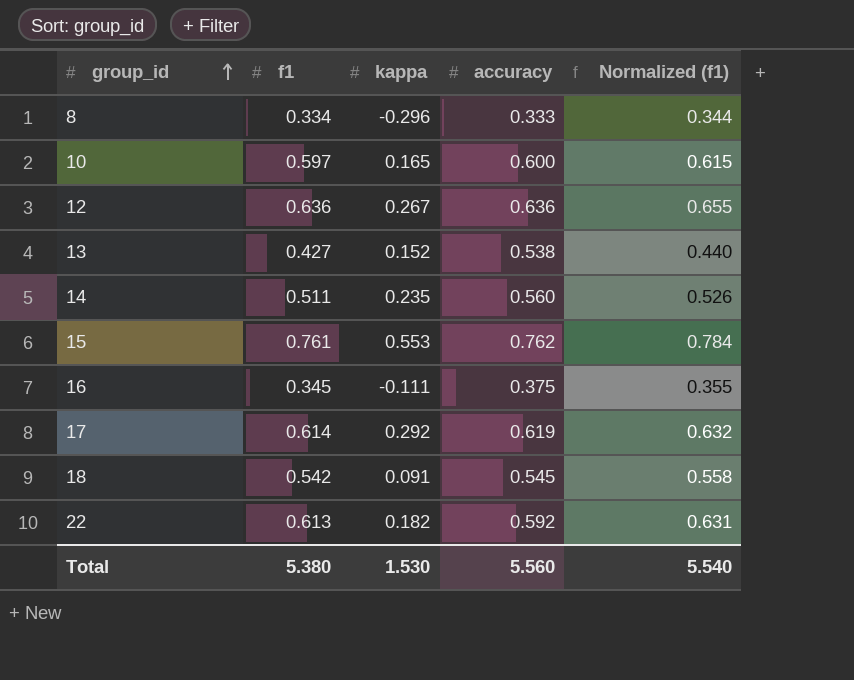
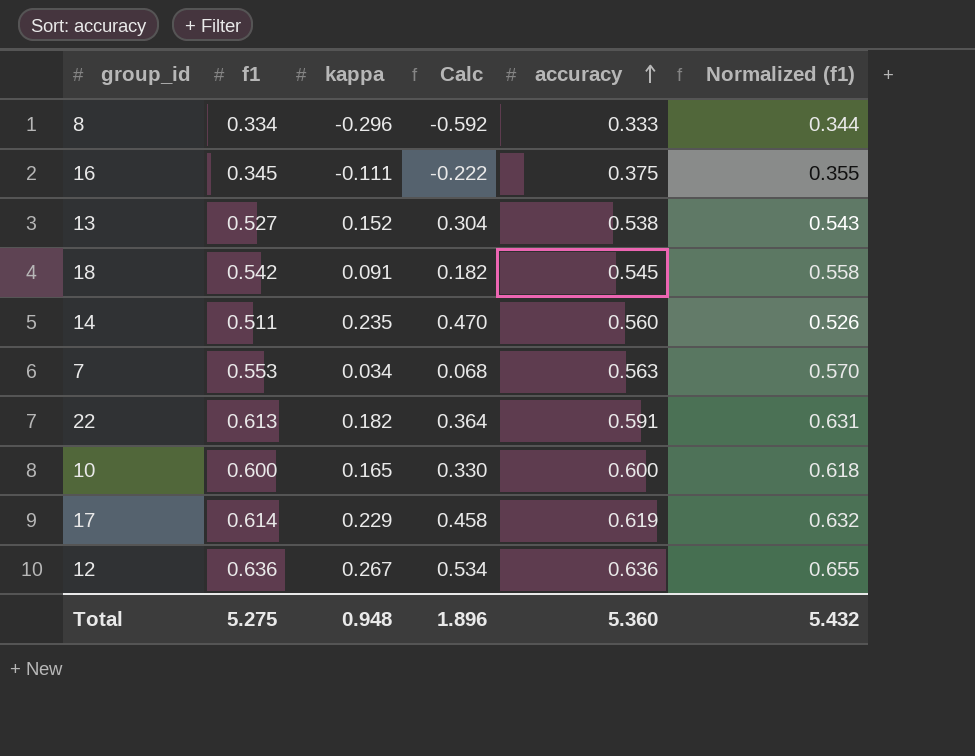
row order: group_id ascending -> accuracy ascending
column Calc | formula: none -> [kappa] * 2
row 15: 0.761 | 0.553 | 0.762 | 0.784 -> none
13 | f1: 0.427 -> 0.527
13 | Normalized (f1): 0.440 -> 0.543
row 7: none -> 0.553 | 0.034 | 0.068 | 0.563 | 0.570
22 | accuracy: 0.592 -> 0.591
10 | f1: 0.597 -> 0.600
10 | Normalized (f1): 0.615 -> 0.618
17 | kappa: 0.292 -> 0.229
Total | f1: 5.380 -> 5.275
Total | kappa: 1.530 -> 0.948
Total | accuracy: 5.560 -> 5.360
Total | Normalized (f1): 5.540 -> 5.432

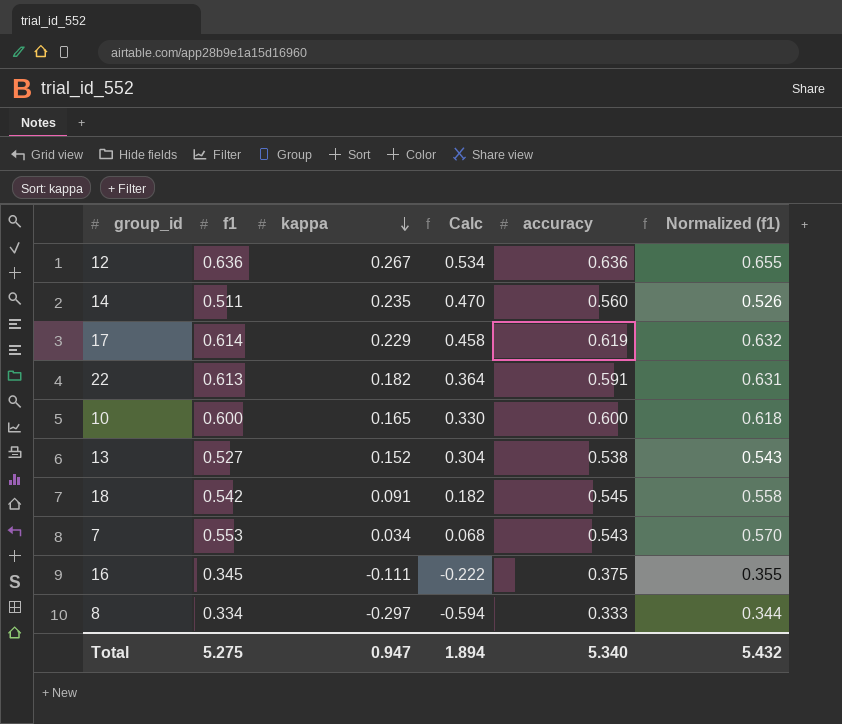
row order: accuracy ascending -> kappa descending
7 | accuracy: 0.563 -> 0.543
8 | kappa: -0.296 -> -0.297
8 | Calc: -0.592 -> -0.594
Total | kappa: 0.948 -> 0.947
Total | Calc: 1.896 -> 1.894
Total | accuracy: 5.360 -> 5.340

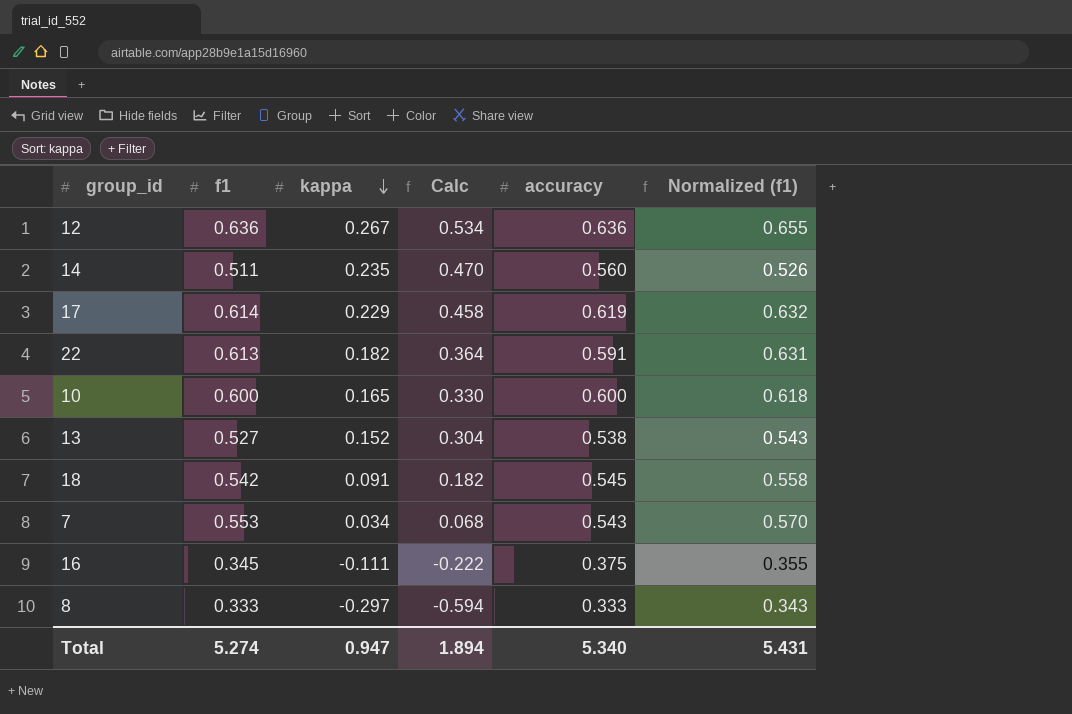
8 | f1: 0.334 -> 0.333
8 | Normalized (f1): 0.344 -> 0.343
Total | f1: 5.275 -> 5.274
Total | Normalized (f1): 5.432 -> 5.431

